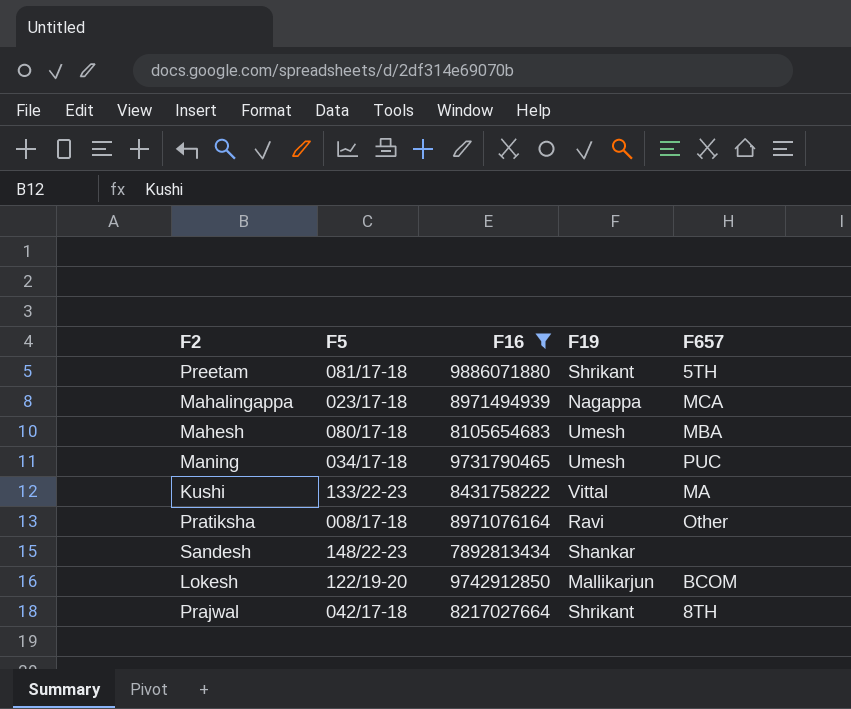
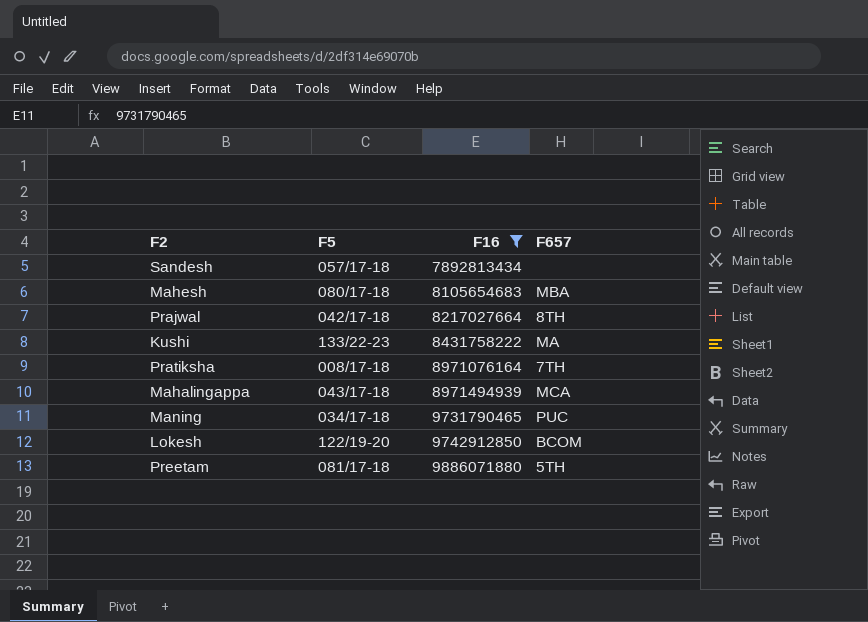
row order: none -> F16 ascending
column F19 | position: 4 -> none
Sandesh | F5: 148/22-23 -> 057/17-18
Pratiksha | F657: Other -> 7TH
Mahalingappa | F5: 023/17-18 -> 043/17-18

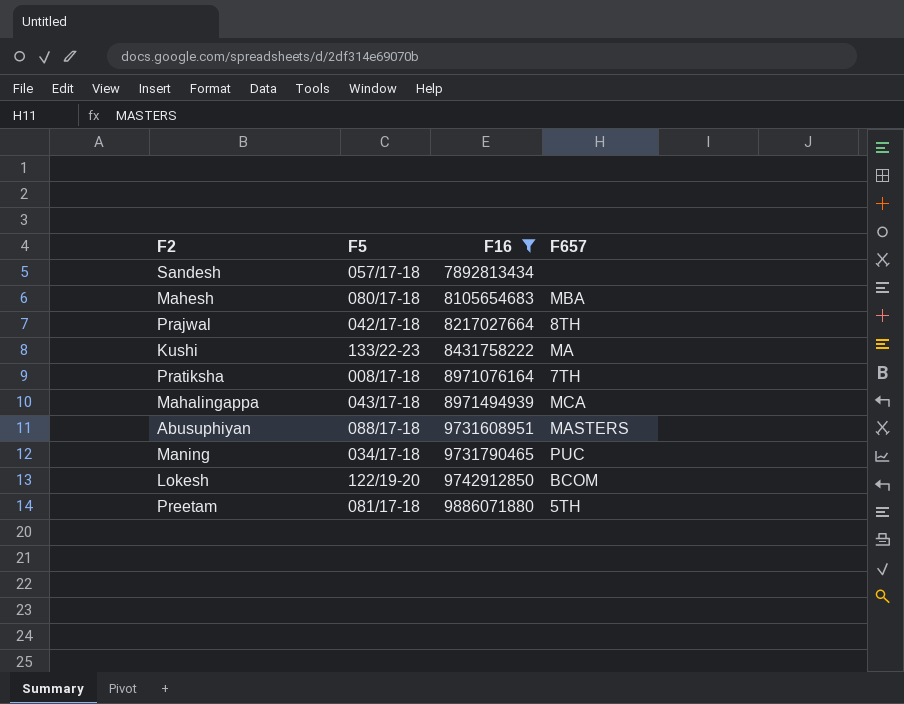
row Abusuphiyan: none -> 088/17-18 | 9731608951 | MASTERS

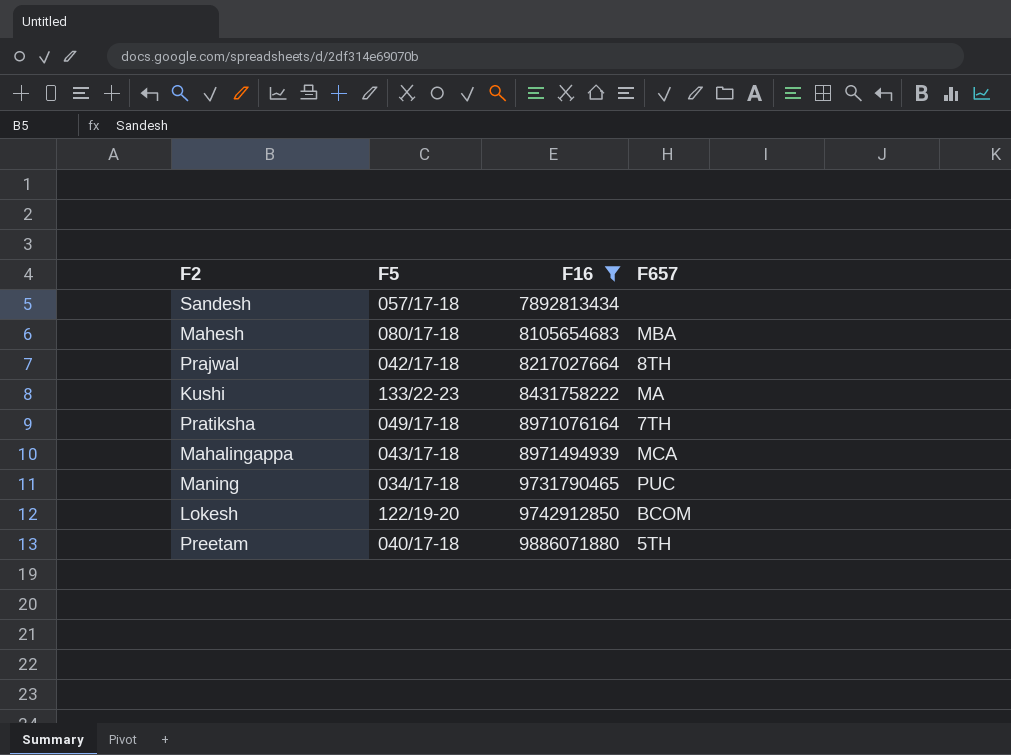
row Abusuphiyan: 088/17-18 | 9731608951 | MASTERS -> none
Pratiksha | F5: 008/17-18 -> 049/17-18
Preetam | F5: 081/17-18 -> 040/17-18

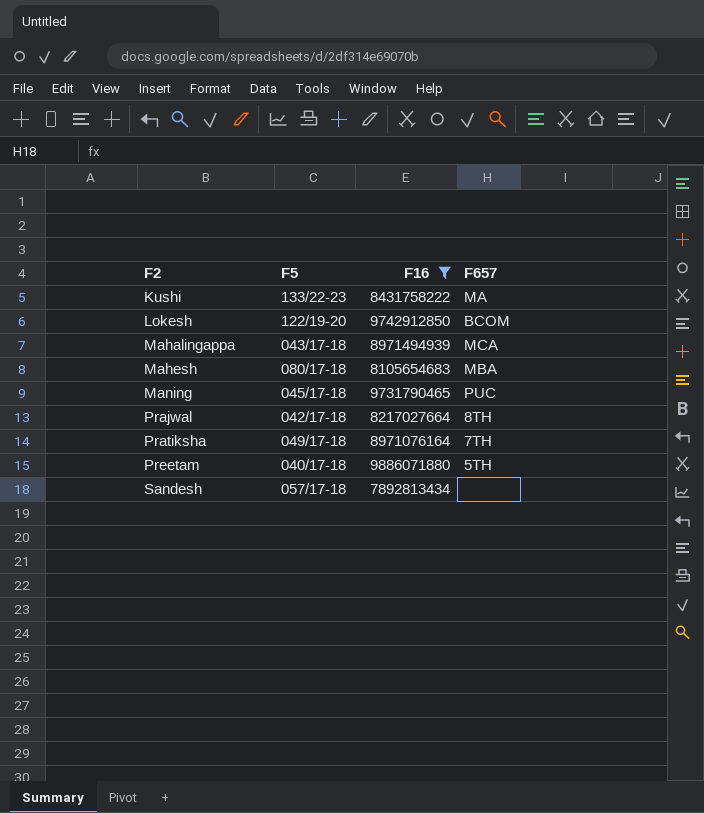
row order: F16 ascending -> F2 ascending
Maning | F5: 034/17-18 -> 045/17-18

